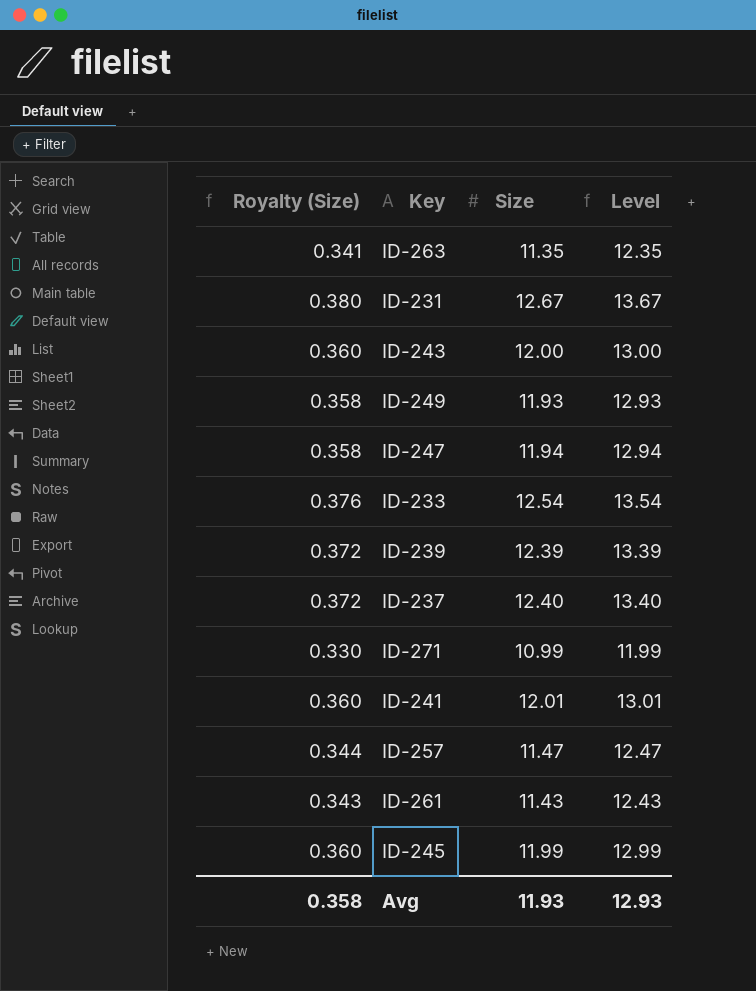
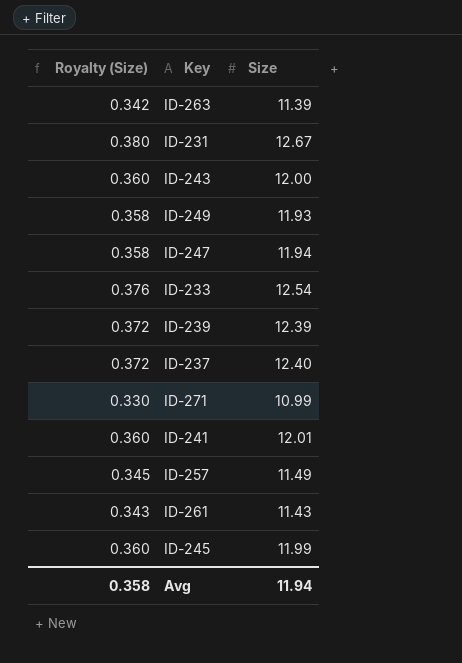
column Level | formula: [Size] + 1 -> none
ID-263 | Royalty (Size): 0.341 -> 0.342
ID-263 | Size: 11.35 -> 11.39
ID-257 | Royalty (Size): 0.344 -> 0.345
ID-257 | Size: 11.47 -> 11.49
Avg | Size: 11.93 -> 11.94

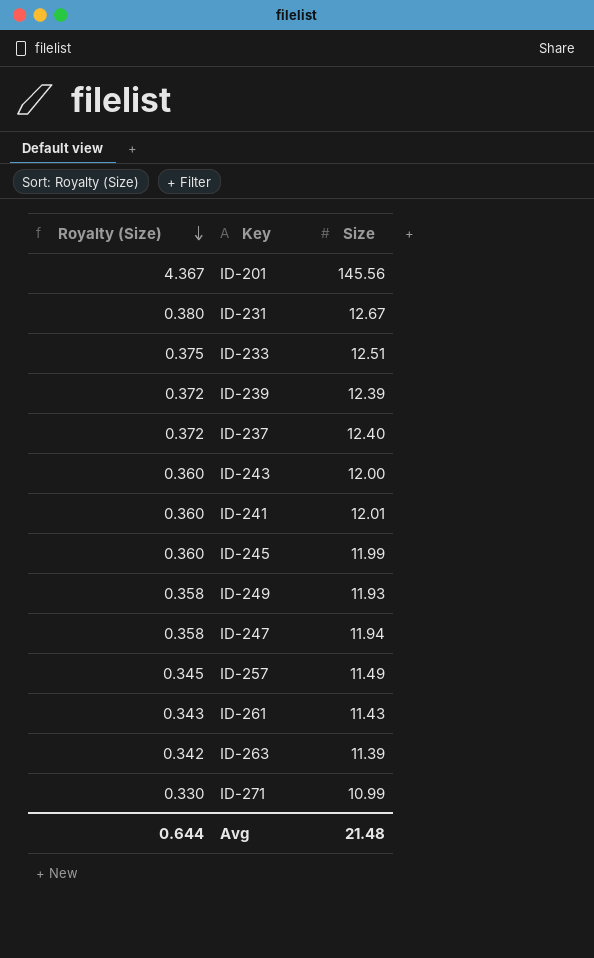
row order: none -> Royalty (Size) descending
row ID-201: none -> 4.367 | 145.56
ID-233 | Royalty (Size): 0.376 -> 0.375
ID-233 | Size: 12.54 -> 12.51
Avg | Royalty (Size): 0.358 -> 0.644
Avg | Size: 11.94 -> 21.48

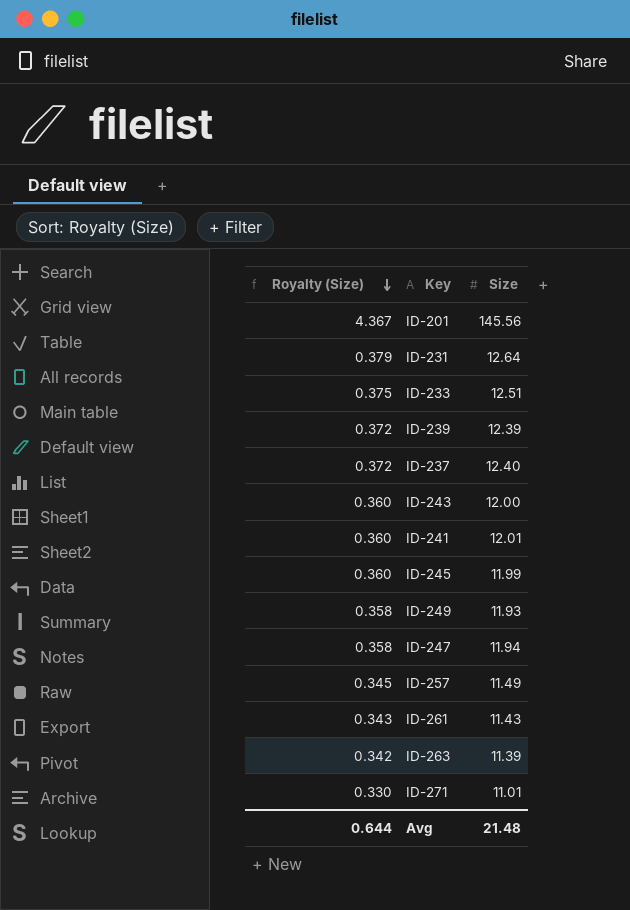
ID-231 | Royalty (Size): 0.380 -> 0.379
ID-231 | Size: 12.67 -> 12.64
ID-271 | Size: 10.99 -> 11.01

